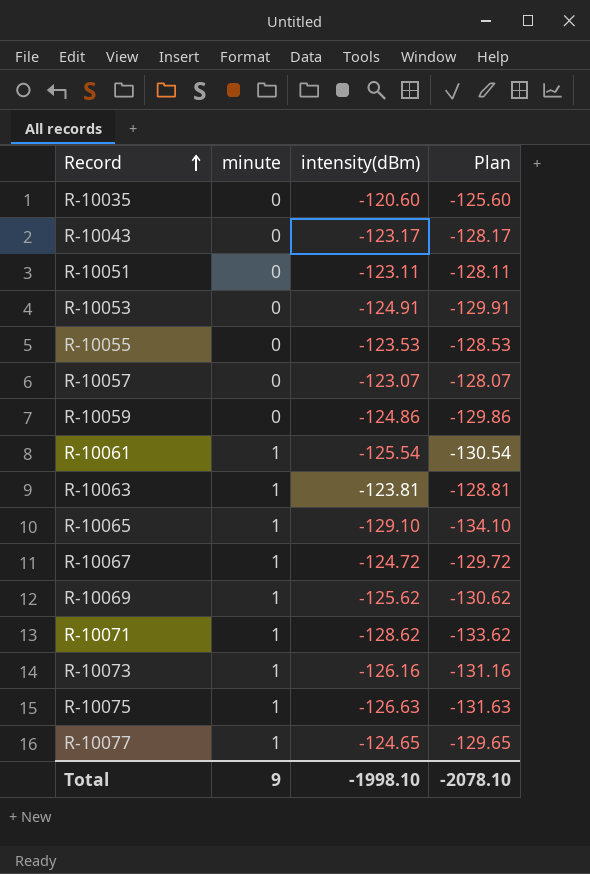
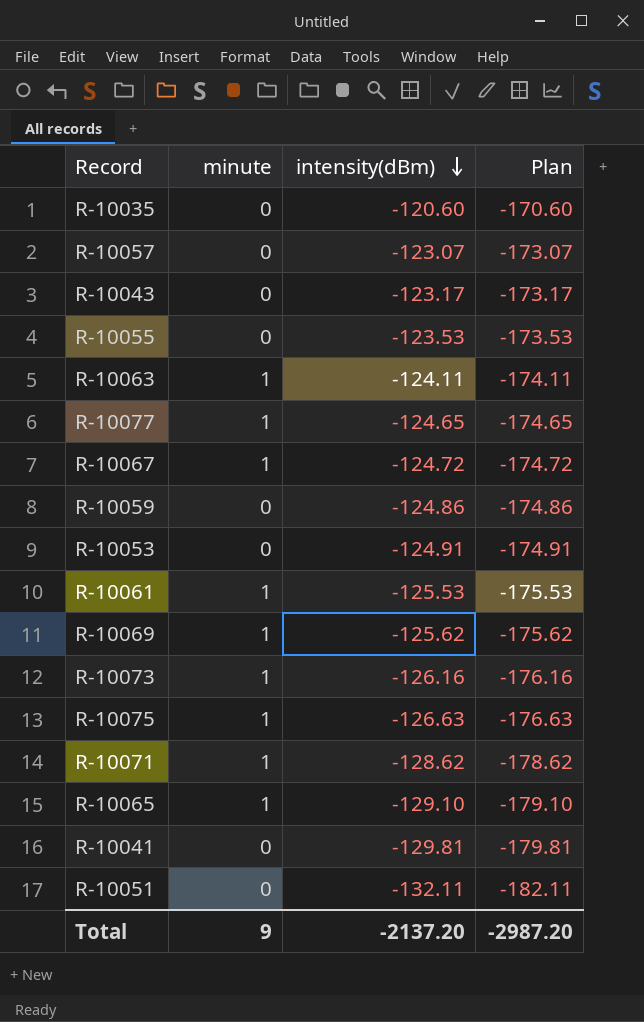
row order: Record ascending -> intensity(dBm) descending
column Plan | formula: [intensity(dBm)] - 5 -> [intensity(dBm)] - 50
R-10063 | intensity(dBm): -123.81 -> -124.11
R-10061 | intensity(dBm): -125.54 -> -125.53
row R-10041: none -> 0 | -129.81 | -179.81
R-10051 | intensity(dBm): -123.11 -> -132.11
Total | intensity(dBm): -1998.10 -> -2137.20
Total | Plan: -2078.10 -> -2987.20

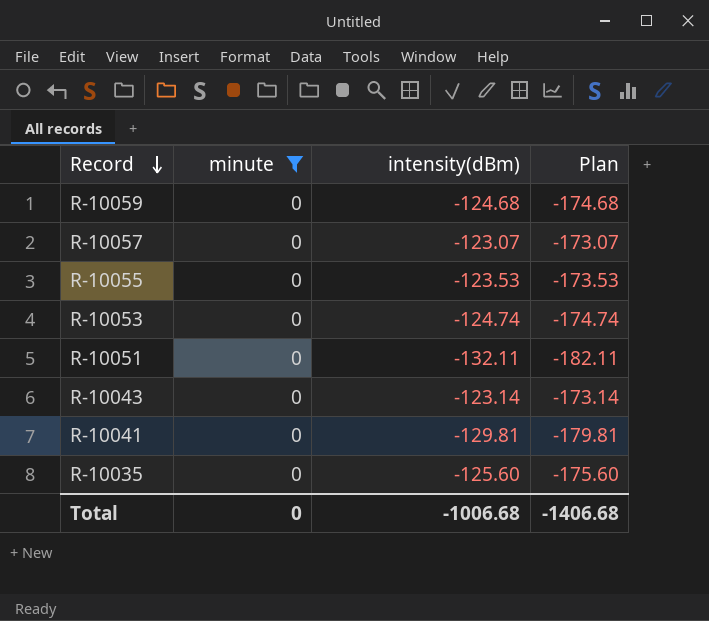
filter: none -> minute = 0
row order: intensity(dBm) descending -> Record descending
R-10059 | intensity(dBm): -124.86 -> -124.68
R-10059 | Plan: -174.86 -> -174.68
R-10053 | intensity(dBm): -124.91 -> -124.74
R-10053 | Plan: -174.91 -> -174.74
R-10043 | intensity(dBm): -123.17 -> -123.14
R-10043 | Plan: -173.17 -> -173.14
R-10035 | intensity(dBm): -120.60 -> -125.60
R-10035 | Plan: -170.60 -> -175.60
Total | minute: 9 -> 0
Total | intensity(dBm): -2137.20 -> -1006.68
Total | Plan: -2987.20 -> -1406.68

